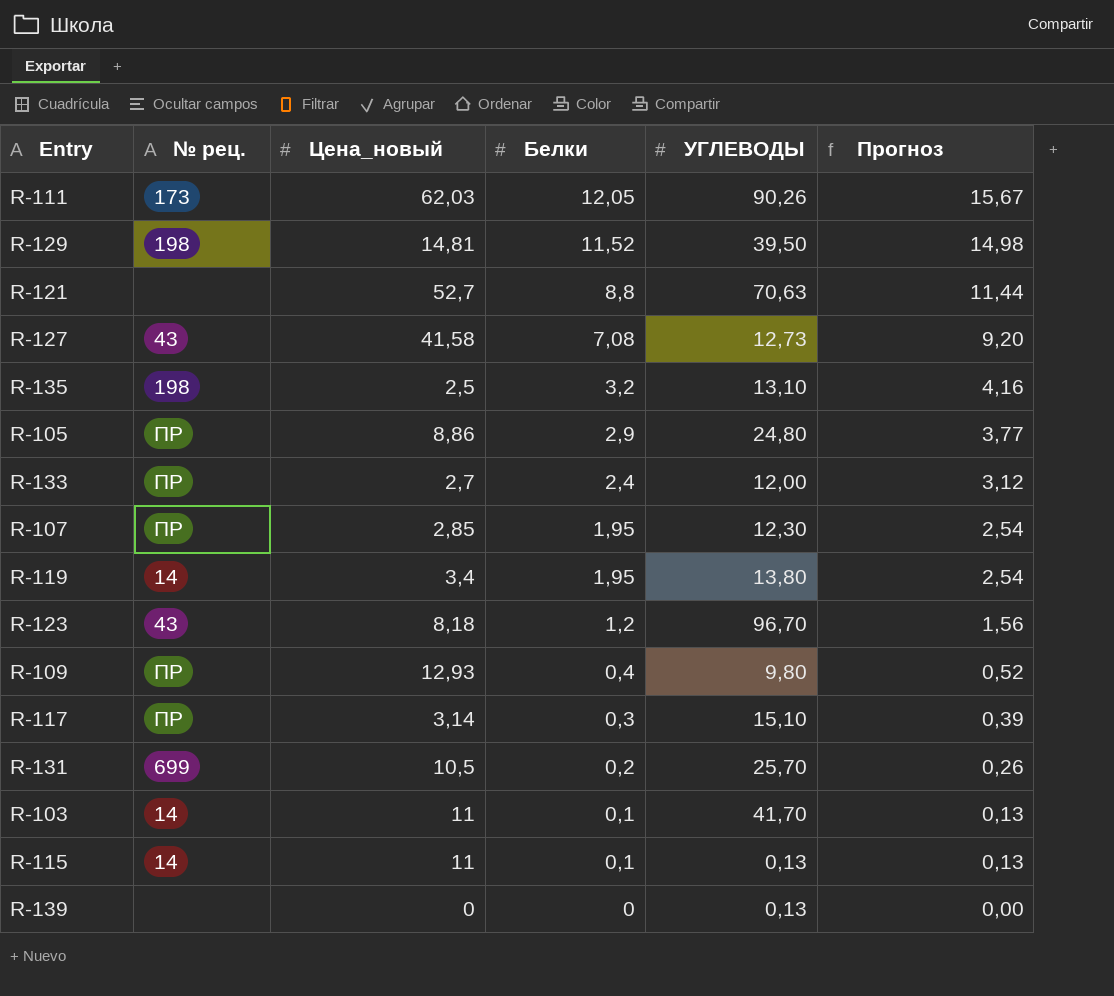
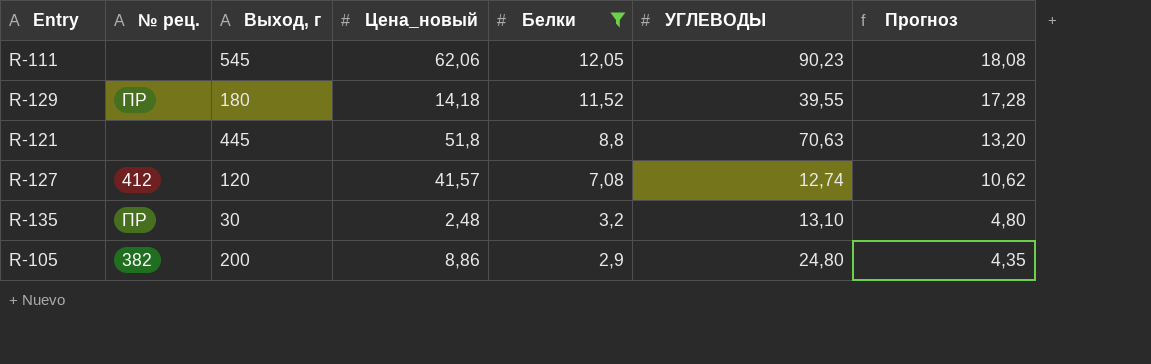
filter: none -> Белки >= 2,9
column Выход, г | position: none -> 3
column Прогноз | formula: [Белки] * 1,3 -> [Белки] * 1,5
R-111 | № рец.: 173 -> none
R-111 | Цена_новый: 62,03 -> 62,06
R-111 | УГЛЕВОДЫ: 90,26 -> 90,23
R-129 | № рец.: 198 -> ПР
R-129 | Цена_новый: 14,81 -> 14,18
R-129 | УГЛЕВОДЫ: 39,50 -> 39,55
R-121 | Цена_новый: 52,7 -> 51,8
R-127 | № рец.: 43 -> 412
R-127 | Цена_новый: 41,58 -> 41,57
R-127 | УГЛЕВОДЫ: 12,73 -> 12,74
R-135 | № рец.: 198 -> ПР
R-135 | Цена_новый: 2,5 -> 2,48
R-105 | № рец.: ПР -> 382

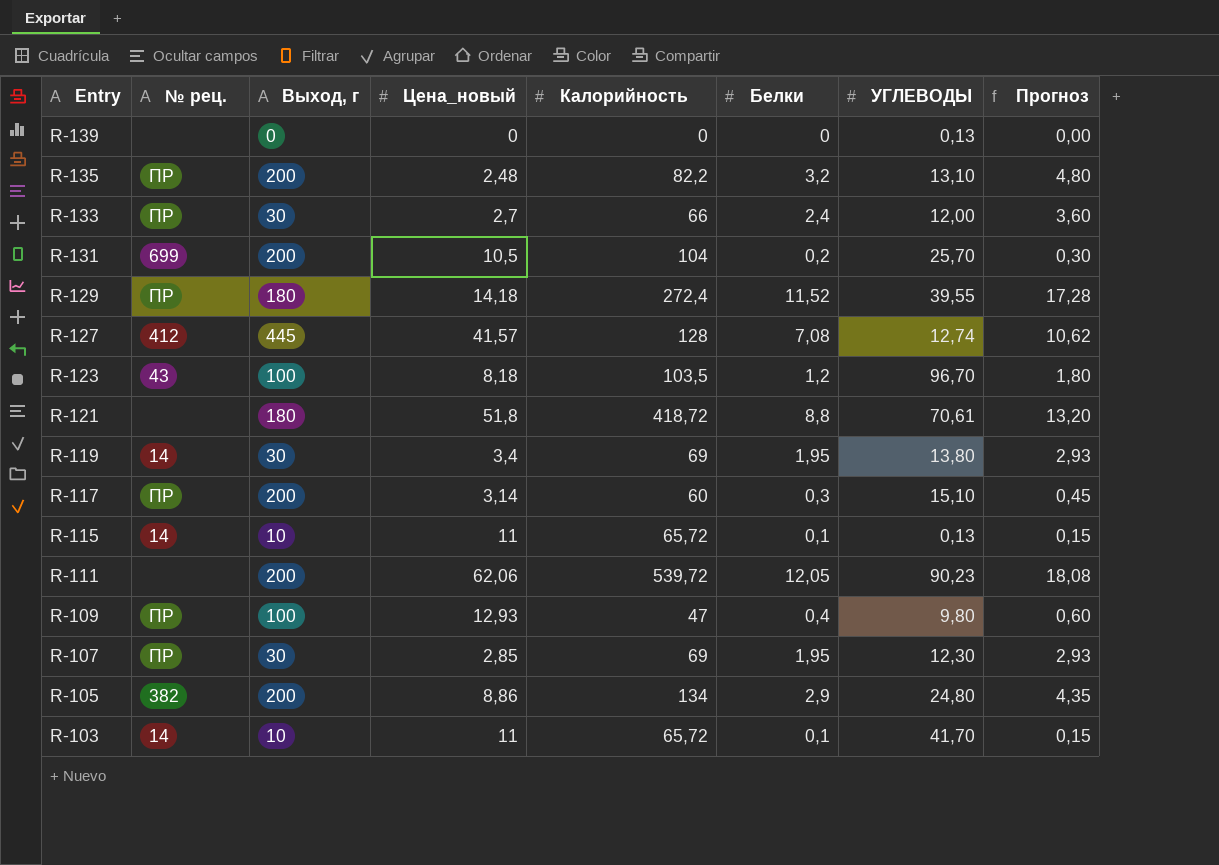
filter: Белки >= 2,9 -> none
row order: Белки descending -> Entry descending
column Калорийность | position: none -> 5
R-135 | Выход, г: 30 -> 200
R-127 | Выход, г: 120 -> 445
R-121 | Выход, г: 445 -> 180
R-121 | УГЛЕВОДЫ: 70,63 -> 70,61
R-111 | Выход, г: 545 -> 200

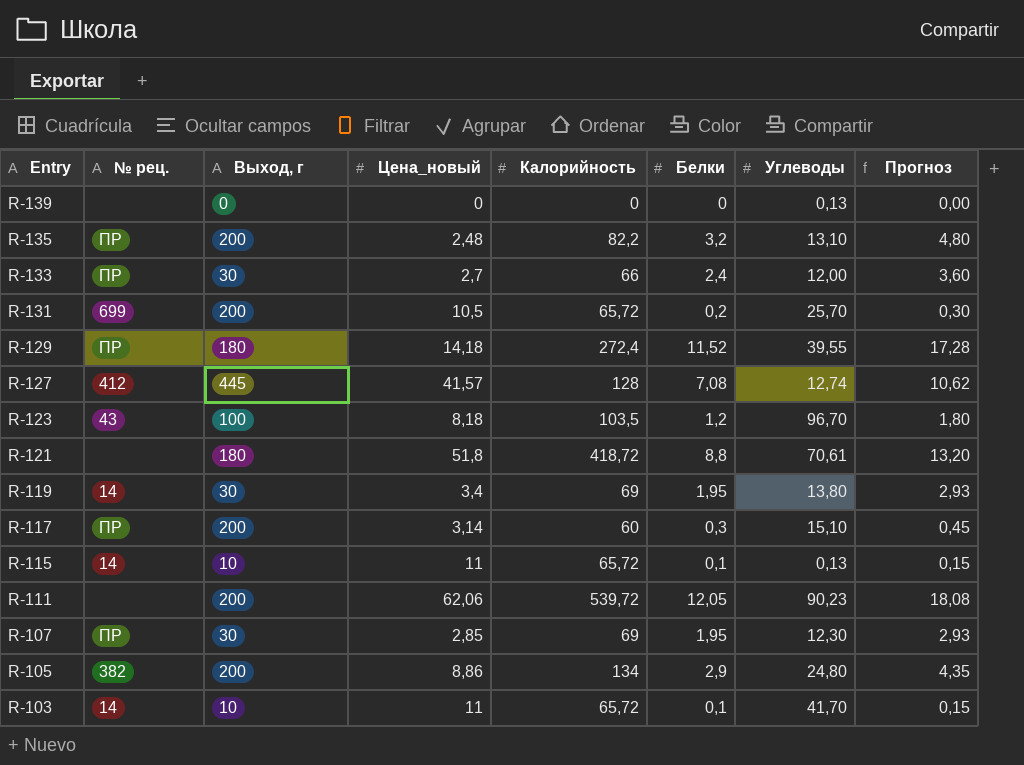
column name: УГЛЕВОДЫ -> Углеводы
row R-109: ПР | 100 | 12,93 | 47 | 0,4 | 9,80 | 0,60 -> none
R-131 | Калорийность: 104 -> 65,72

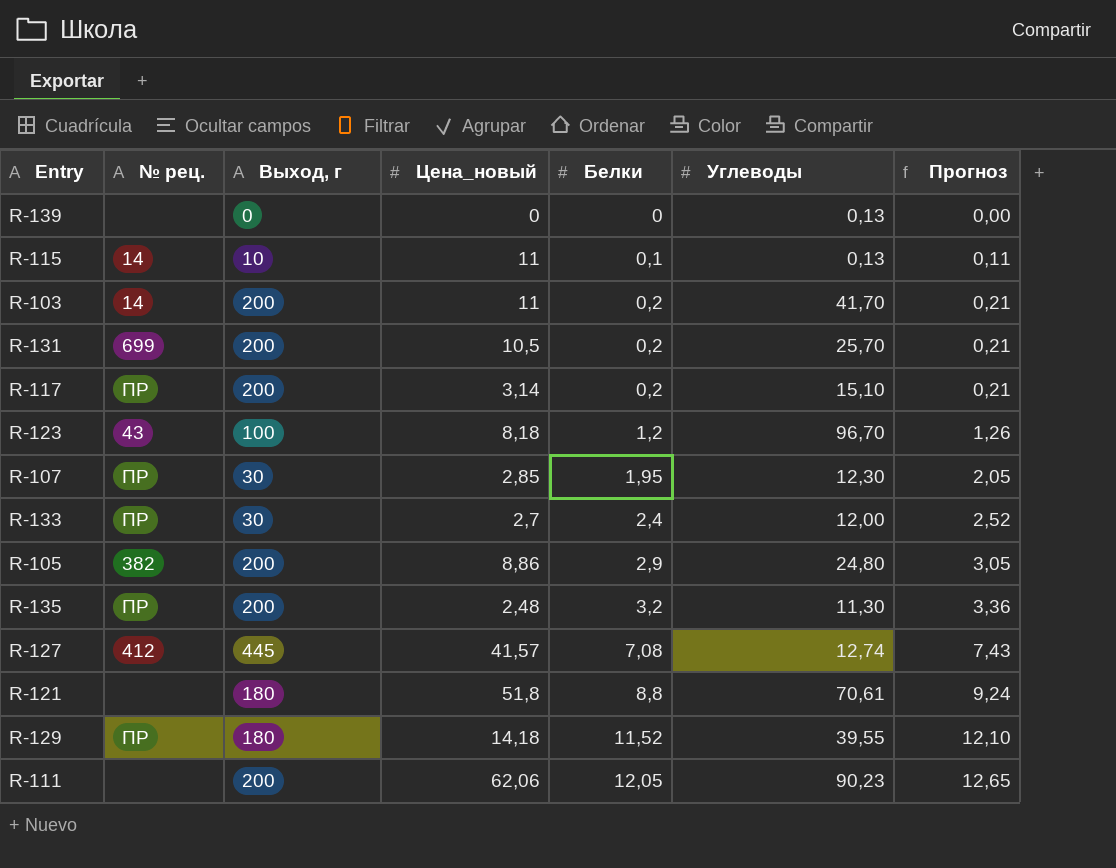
row order: Entry descending -> Белки ascending
column Калорийность | position: 5 -> none
column Прогноз | formula: [Белки] * 1,5 -> [Белки] * 1,05
row R-119: 14 | 30 | 3,4 | 69 | 1,95 | 13,80 | 2,93 -> none
R-103 | Выход, г: 10 -> 200
R-103 | Белки: 0,1 -> 0,2
R-117 | Белки: 0,3 -> 0,2
R-135 | Углеводы: 13,10 -> 11,30

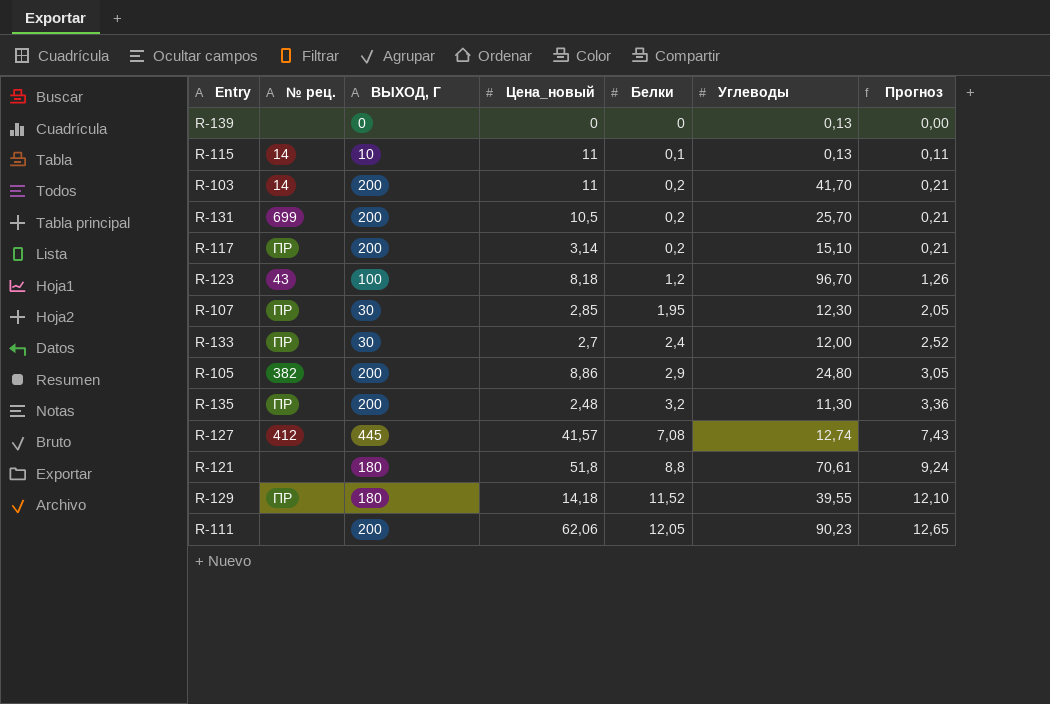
column name: Выход, г -> ВЫХОД, Г

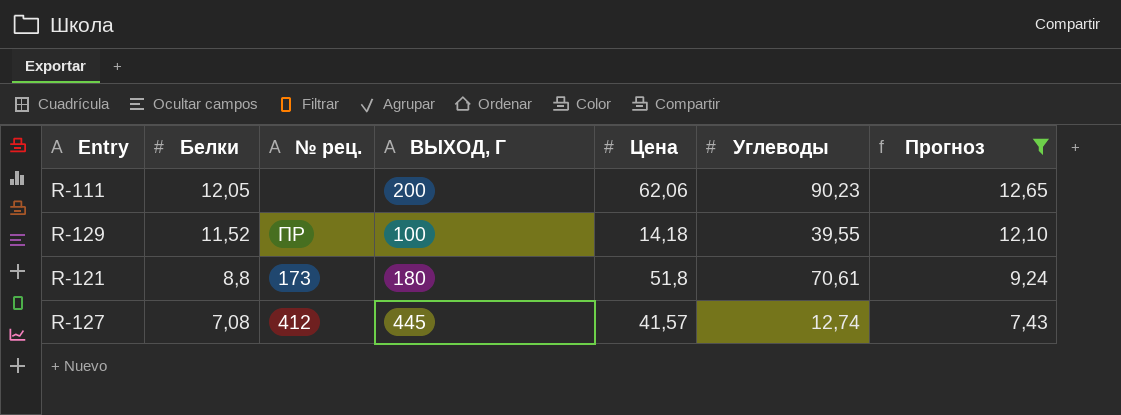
filter: none -> Прогноз >= 7,43
row order: Белки ascending -> Белки descending
column Белки | position: 5 -> 2
column name: Цена_новый -> Цена
R-129 | ВЫХОД, Г: 180 -> 100
R-121 | № рец.: none -> 173

